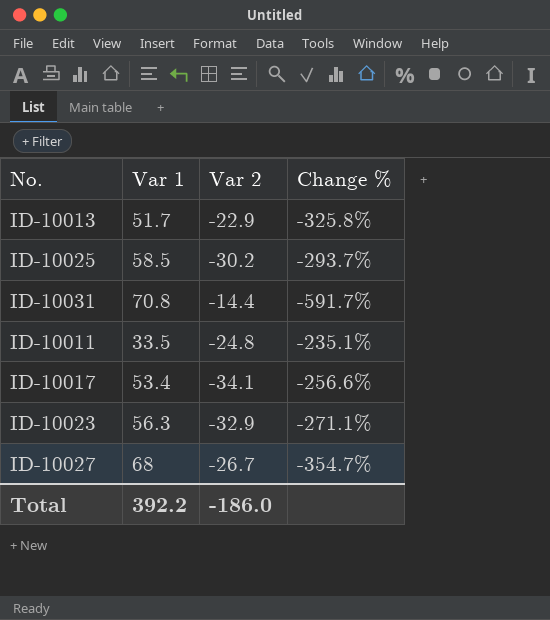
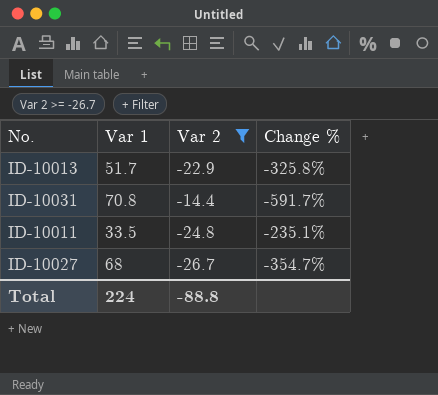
filter: none -> Var 2 >= -26.7
Total | Var 1: 392.2 -> 224
Total | Var 2: -186.0 -> -88.8

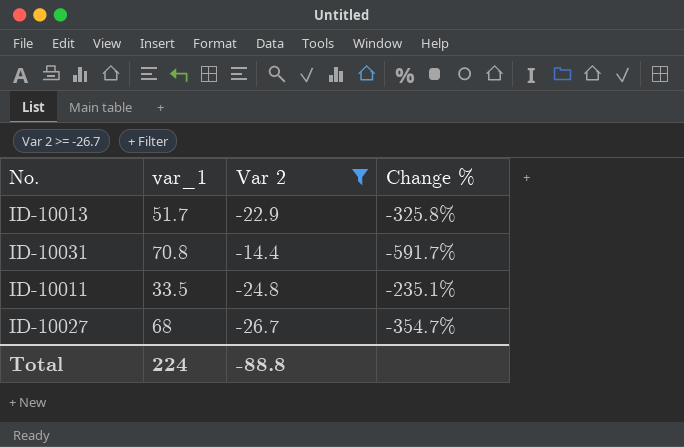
column name: Var 1 -> var_1

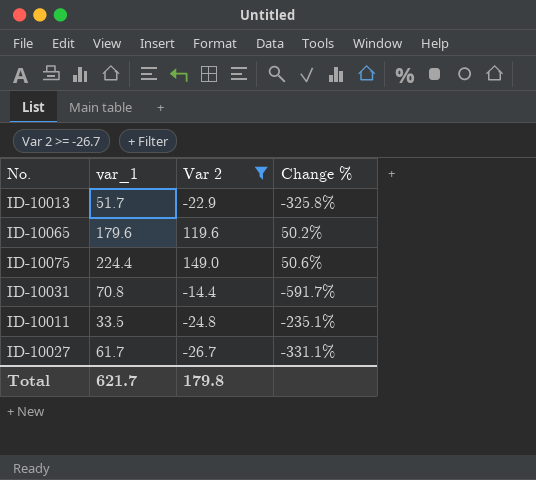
row ID-10065: none -> 179.6 | 119.6 | 50.2%
row ID-10075: none -> 224.4 | 149.0 | 50.6%
ID-10027 | var_1: 68 -> 61.7
ID-10027 | Change %: -354.7% -> -331.1%
Total | var_1: 224 -> 621.7
Total | Var 2: -88.8 -> 179.8

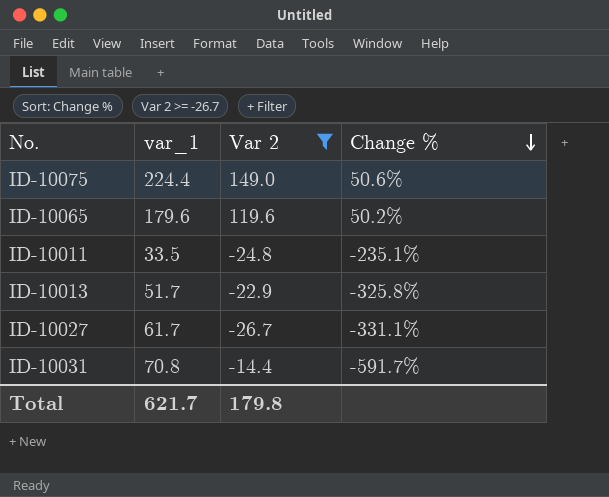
row order: none -> Change % descending

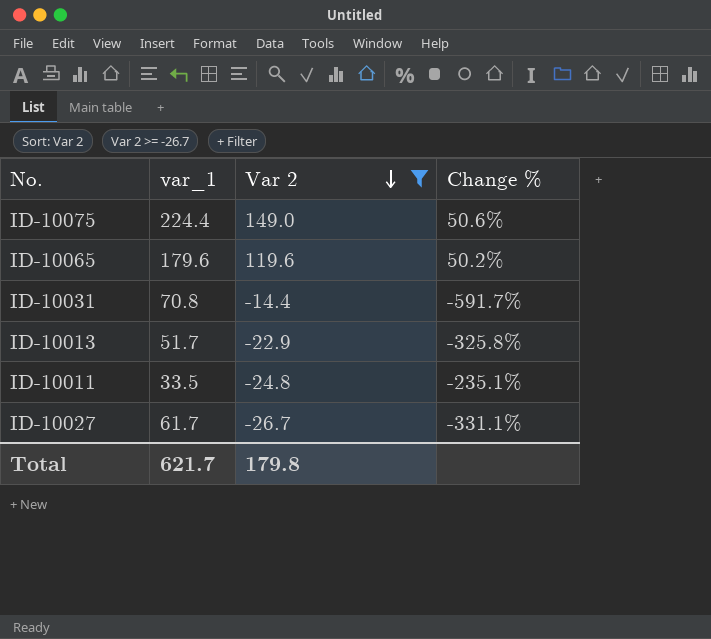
row order: Change % descending -> Var 2 descending

